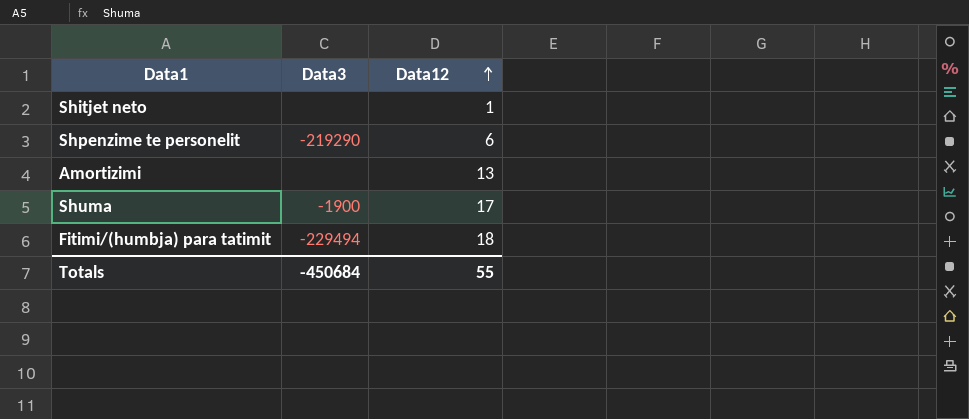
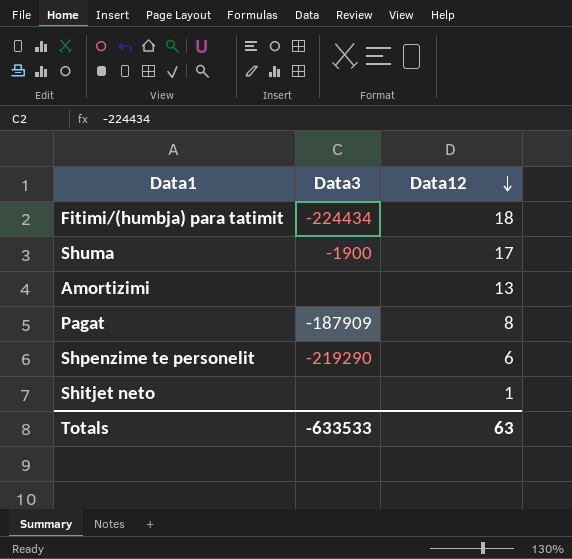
row order: Data12 ascending -> Data12 descending
Fitimi/(humbja) para tatimit | Data3: -229494 -> -224434
row Pagat: none -> -187909 | 8
Totals | Data3: -450684 -> -633533
Totals | Data12: 55 -> 63

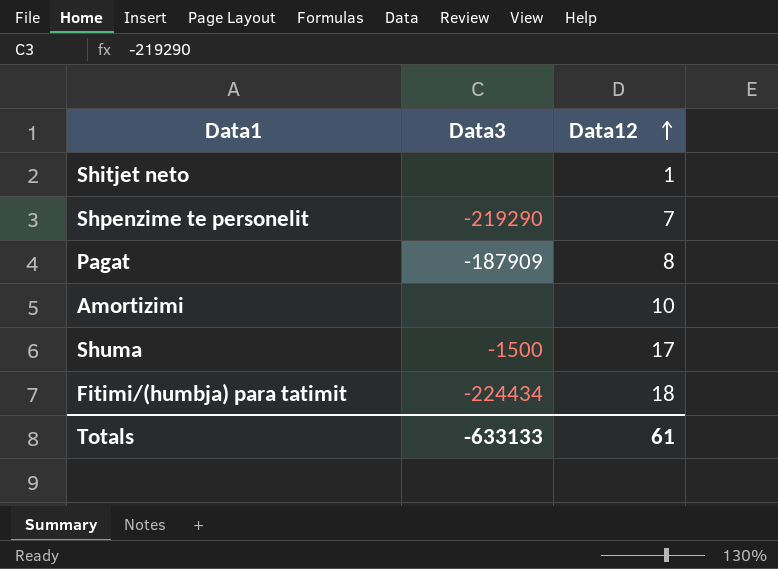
row order: Data12 descending -> Data12 ascending
Shpenzime te personelit | Data12: 6 -> 7
Amortizimi | Data12: 13 -> 10
Shuma | Data3: -1900 -> -1500
Totals | Data3: -633533 -> -633133
Totals | Data12: 63 -> 61

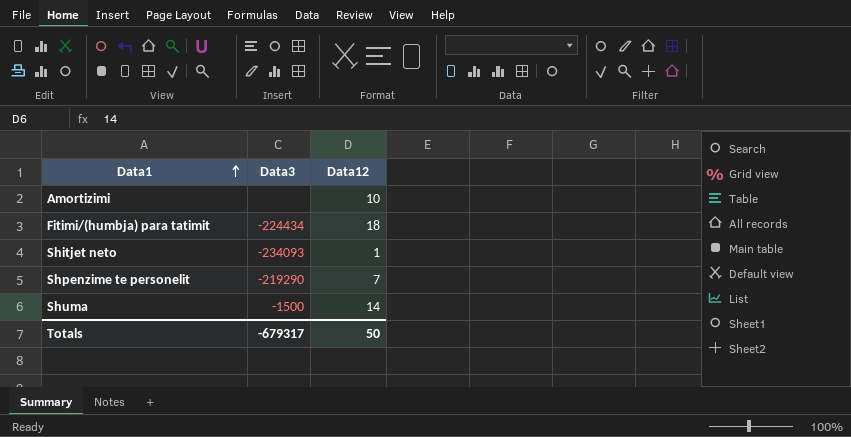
row order: Data12 ascending -> Data1 ascending
row Pagat: -187909 | 8 -> none
Shitjet neto | Data3: none -> -234093
Shuma | Data12: 17 -> 14
Totals | Data3: -633133 -> -679317
Totals | Data12: 61 -> 50

